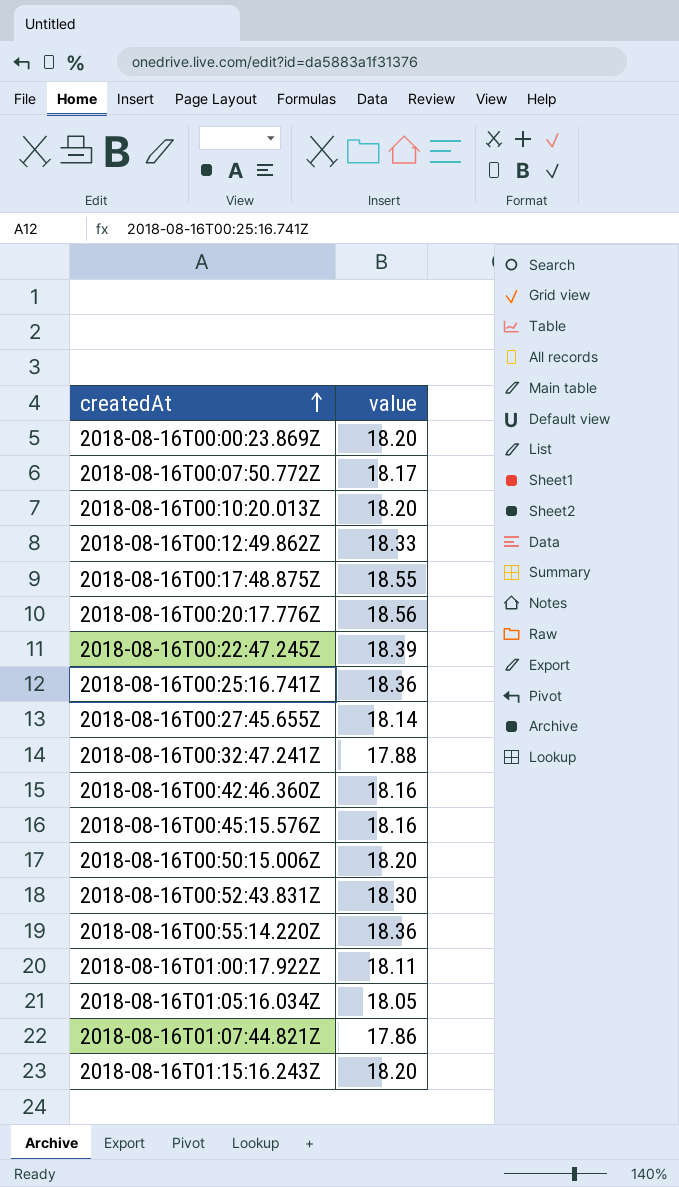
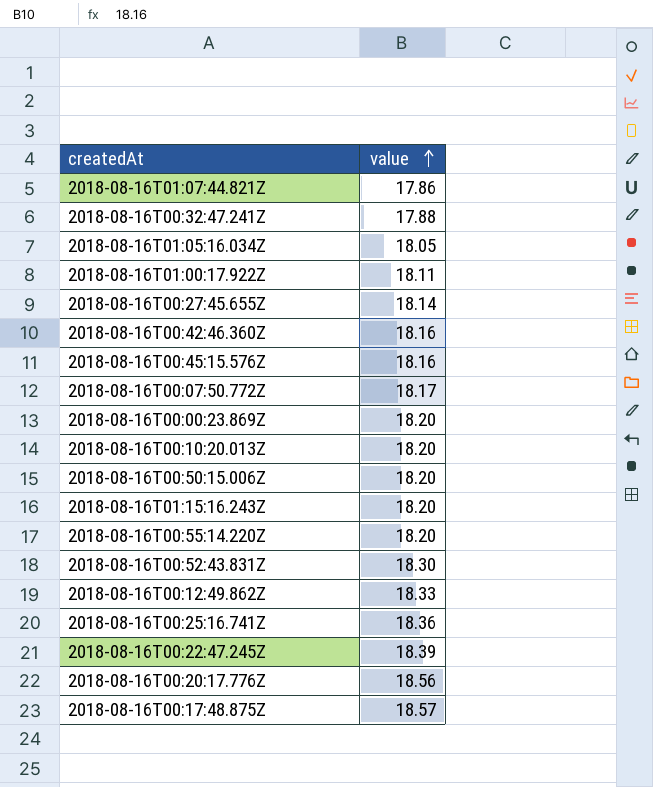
row order: createdAt ascending -> value ascending
2018-08-16T00:55:14.220Z | value: 18.36 -> 18.20
2018-08-16T00:17:48.875Z | value: 18.55 -> 18.57

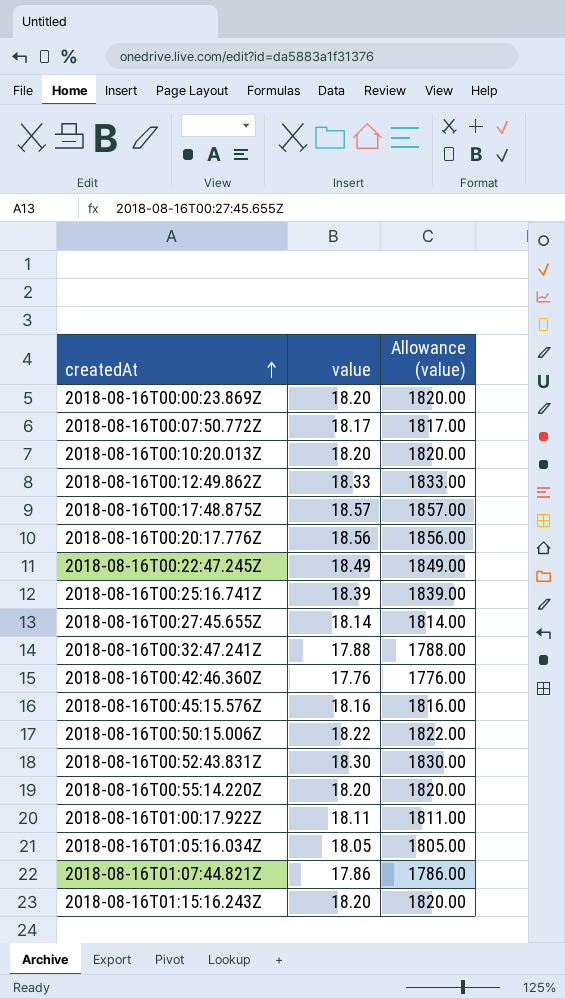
row order: value ascending -> createdAt ascending
column Allowance (value) | formula: none -> [value] * 100
2018-08-16T00:22:47.245Z | value: 18.39 -> 18.49
2018-08-16T00:25:16.741Z | value: 18.36 -> 18.39
2018-08-16T00:42:46.360Z | value: 18.16 -> 17.76
2018-08-16T00:50:15.006Z | value: 18.20 -> 18.22

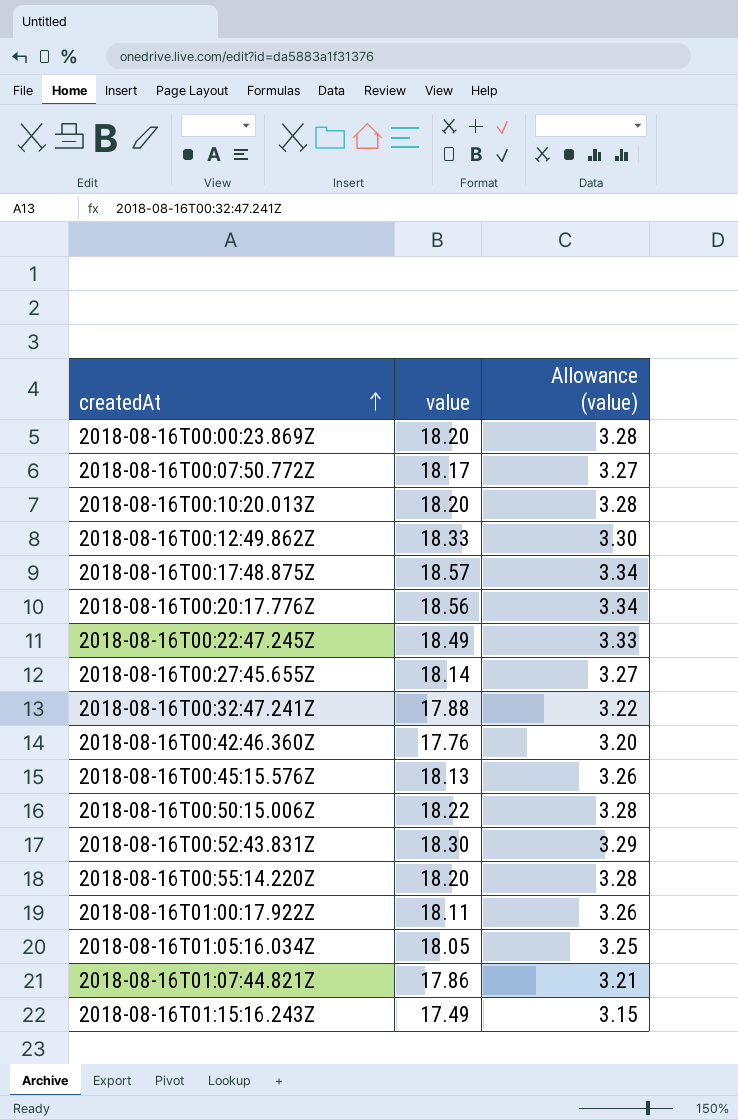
column Allowance (value) | formula: [value] * 100 -> [value] * 0.18
row 2018-08-16T00:25:16.741Z: 18.39 | 1839.00 -> none
2018-08-16T00:45:15.576Z | value: 18.16 -> 18.13
2018-08-16T01:15:16.243Z | value: 18.20 -> 17.49

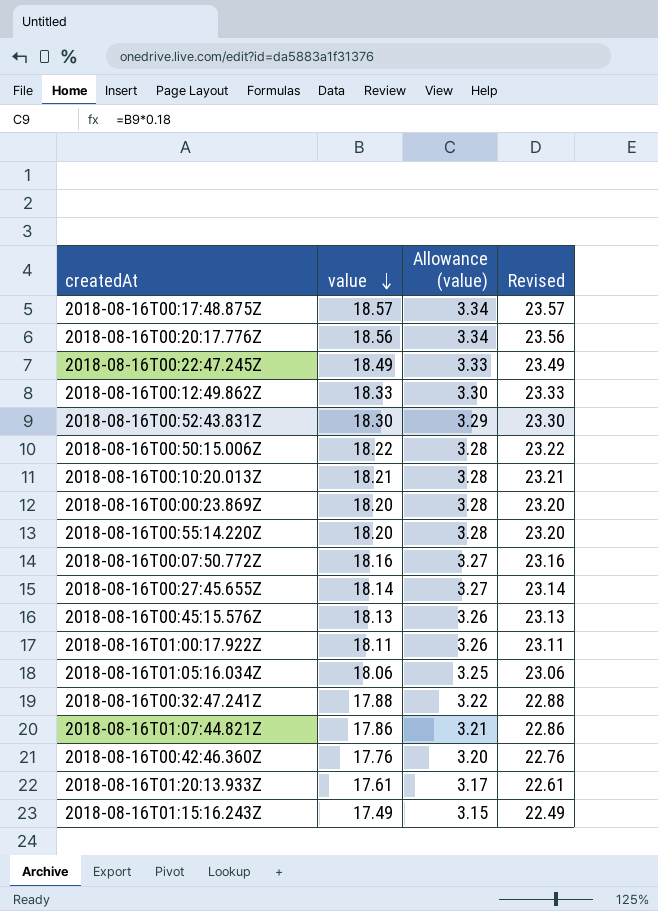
row order: createdAt ascending -> value descending
column Revised | formula: none -> [value] + 5
2018-08-16T00:10:20.013Z | value: 18.20 -> 18.21
2018-08-16T00:07:50.772Z | value: 18.17 -> 18.16
2018-08-16T01:05:16.034Z | value: 18.05 -> 18.06
row 2018-08-16T01:20:13.933Z: none -> 17.61 | 3.17 | 22.61

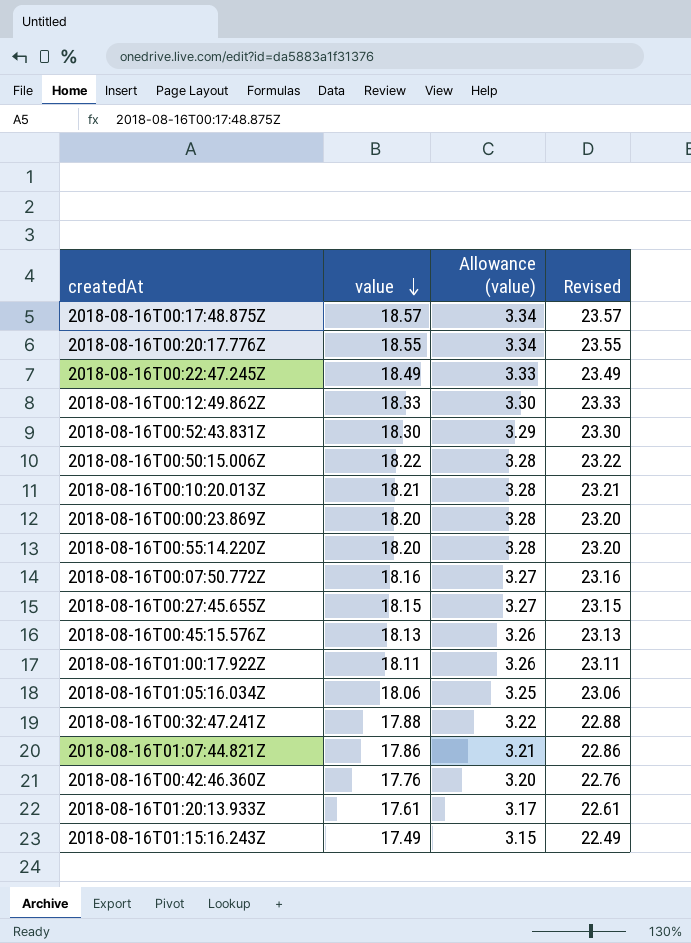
2018-08-16T00:20:17.776Z | value: 18.56 -> 18.55
2018-08-16T00:20:17.776Z | Revised: 23.56 -> 23.55
2018-08-16T00:27:45.655Z | value: 18.14 -> 18.15
2018-08-16T00:27:45.655Z | Revised: 23.14 -> 23.15

